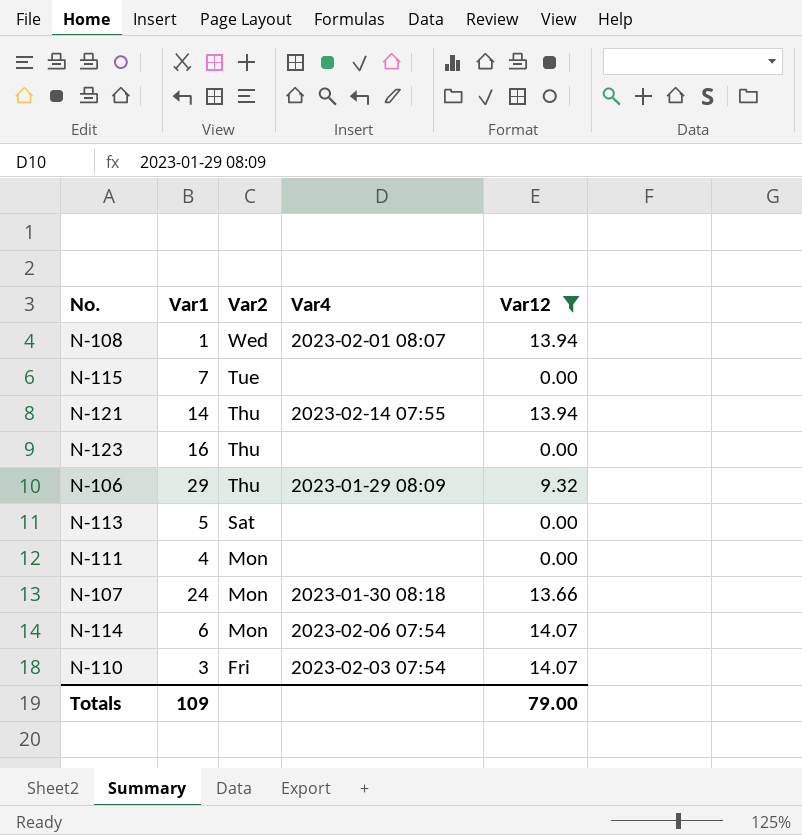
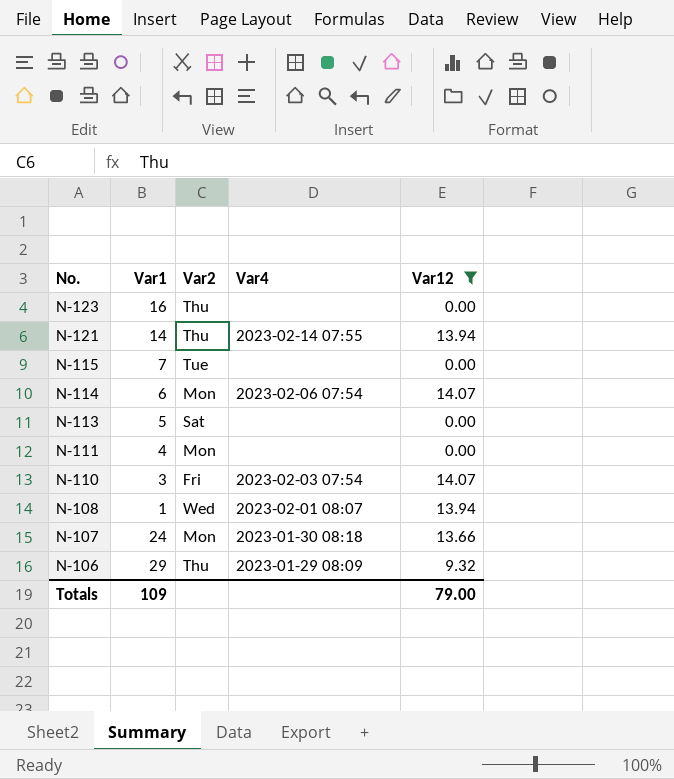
row order: Var2 descending -> No. descending

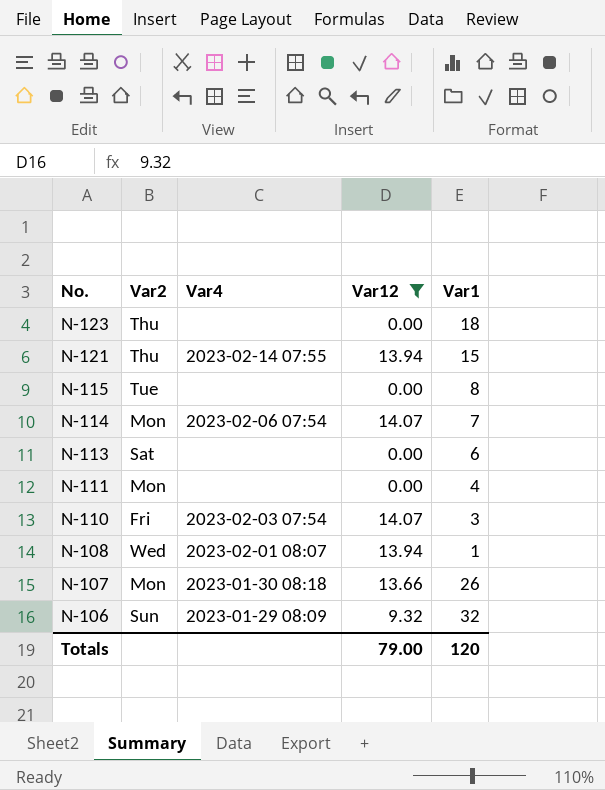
column Var1 | position: 2 -> 5
N-123 | Var1: 16 -> 18
N-121 | Var1: 14 -> 15
N-115 | Var1: 7 -> 8
N-114 | Var1: 6 -> 7
N-113 | Var1: 5 -> 6
N-107 | Var1: 24 -> 26
N-106 | Var2: Thu -> Sun
N-106 | Var1: 29 -> 32
Totals | Var1: 109 -> 120

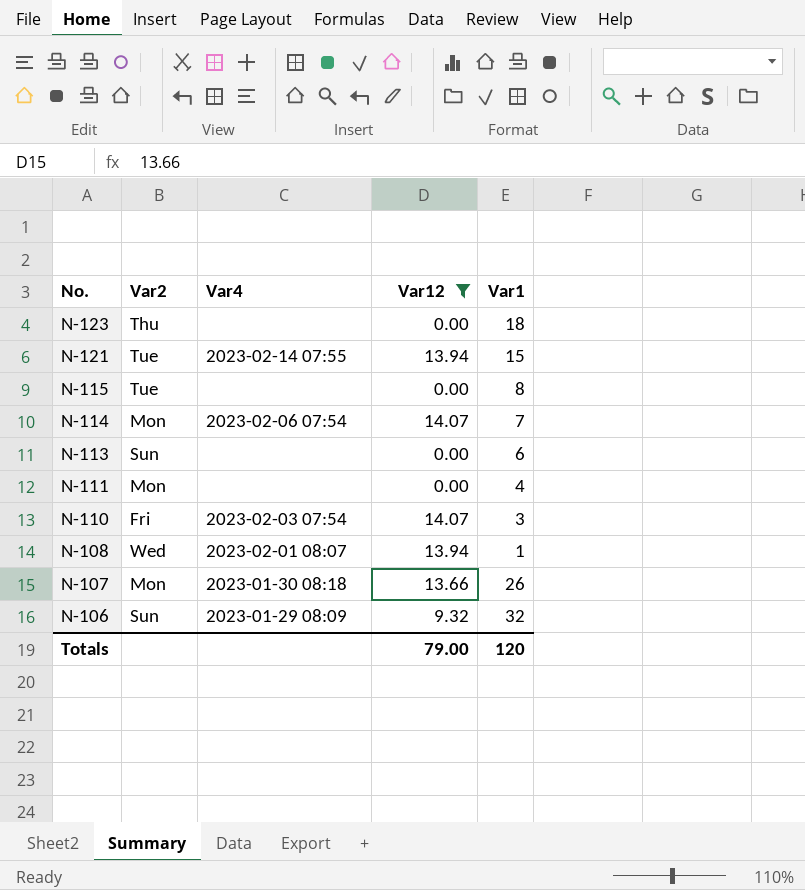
N-121 | Var2: Thu -> Tue
N-113 | Var2: Sat -> Sun

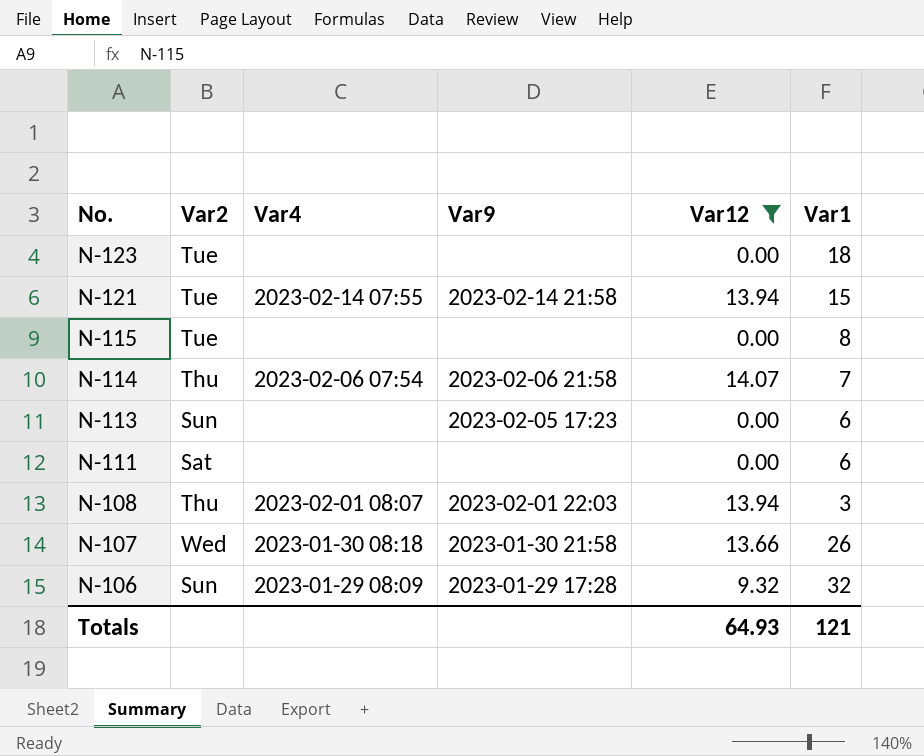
column Var9 | position: none -> 4
row N-110: Fri | 2023-02-03 07:54 | 14.07 | 3 -> none
N-123 | Var2: Thu -> Tue
N-114 | Var2: Mon -> Thu
N-111 | Var2: Mon -> Sat
N-111 | Var1: 4 -> 6
N-108 | Var2: Wed -> Thu
N-108 | Var1: 1 -> 3
N-107 | Var2: Mon -> Wed
Totals | Var12: 79.00 -> 64.93
Totals | Var1: 120 -> 121

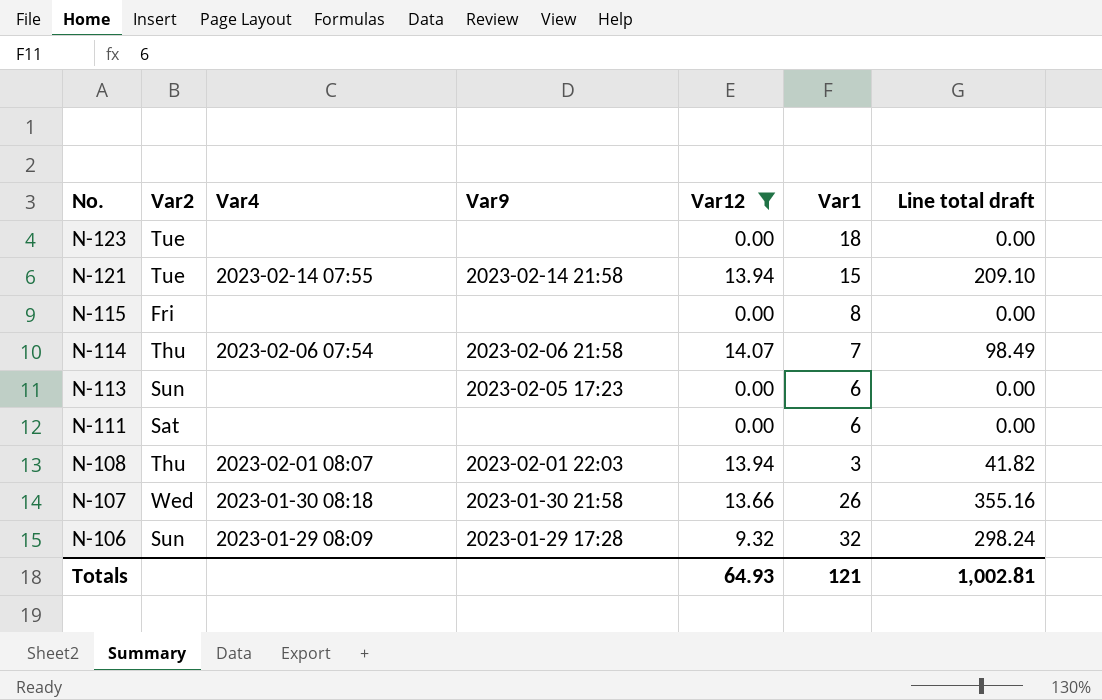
column Line total draft | formula: none -> [Var12] * [Var1]
N-115 | Var2: Tue -> Fri

